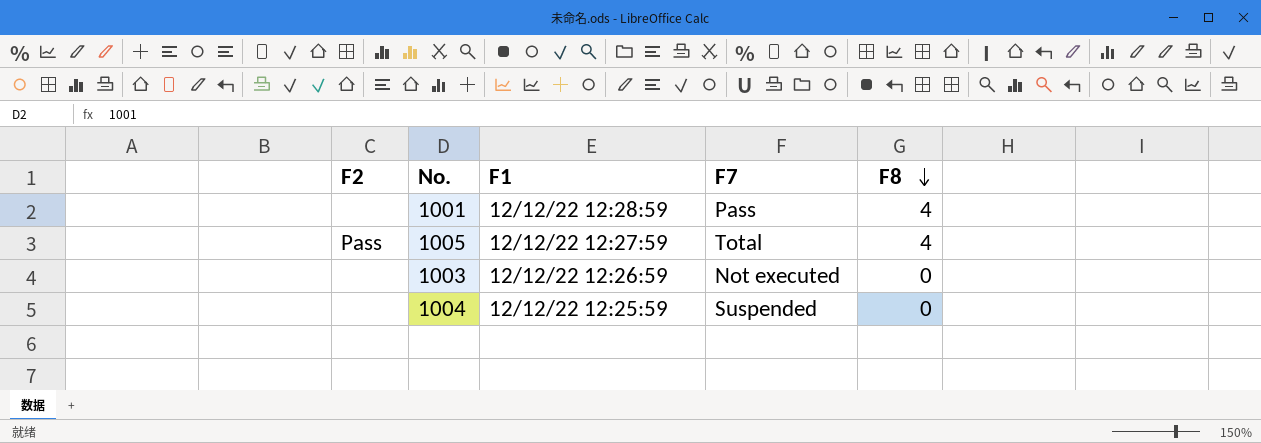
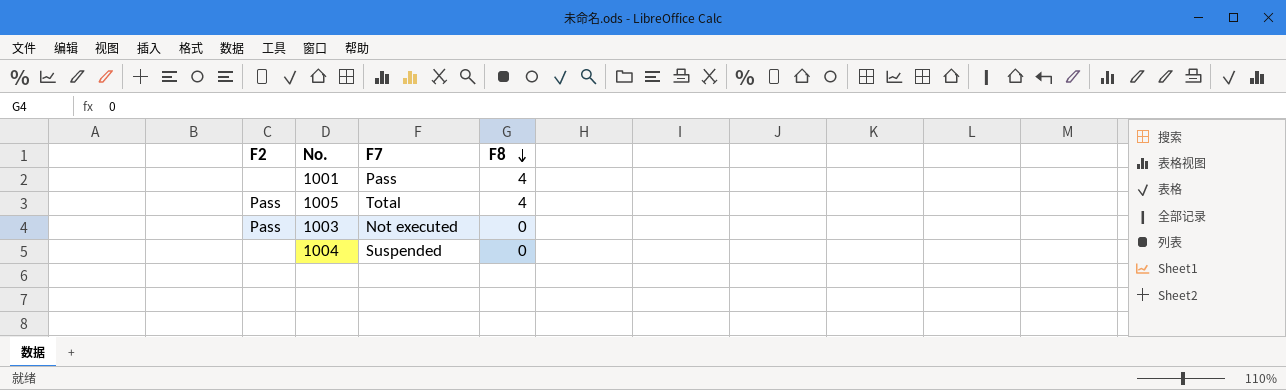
column F1 | position: 3 -> none
1003 | F2: none -> Pass

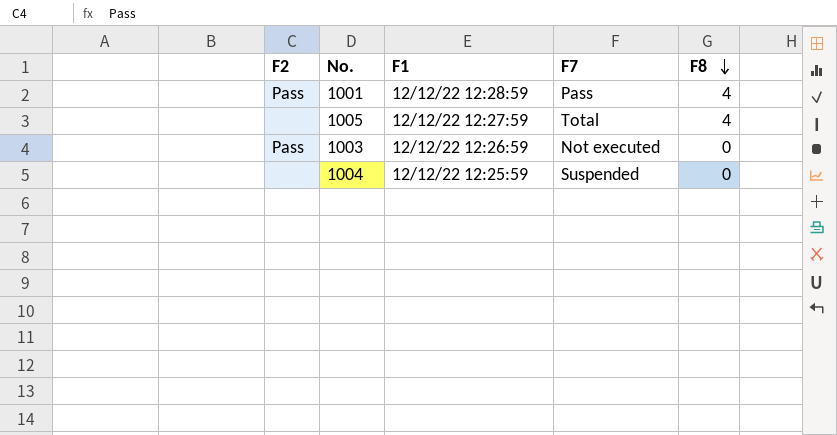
column F1 | position: none -> 3
1001 | F2: none -> Pass
1005 | F2: Pass -> none

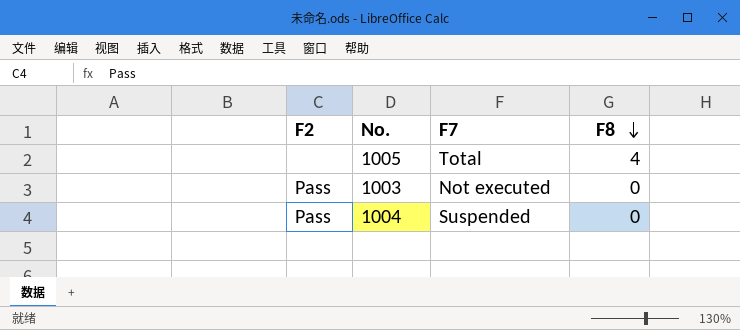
column F1 | position: 3 -> none
row 1001: Pass | 12/12/22 12:28:59 | Pass | 4 -> none
1004 | F2: none -> Pass

